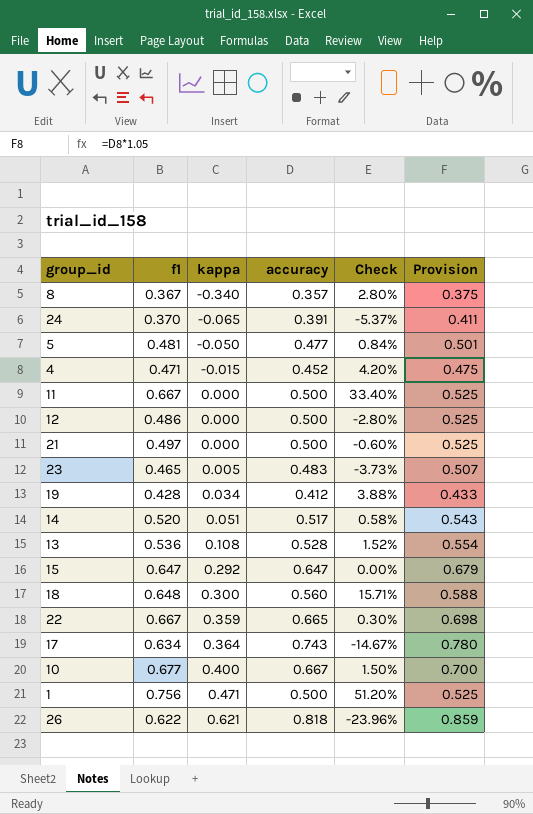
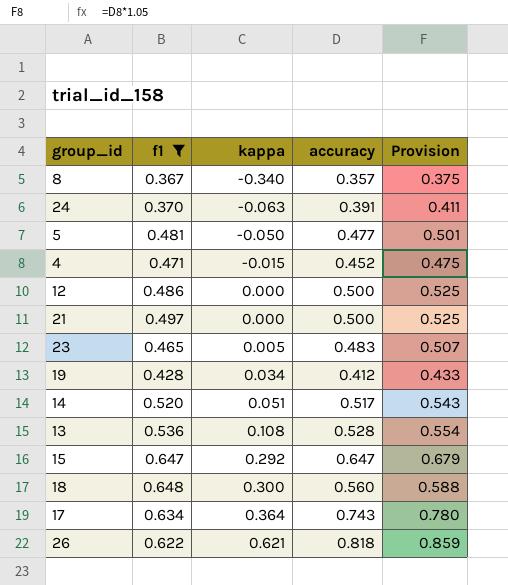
filter: none -> f1 <= 0.648
column Check | formula: ([f1] - [accuracy]) / [accuracy] -> none
24 | kappa: -0.065 -> -0.063

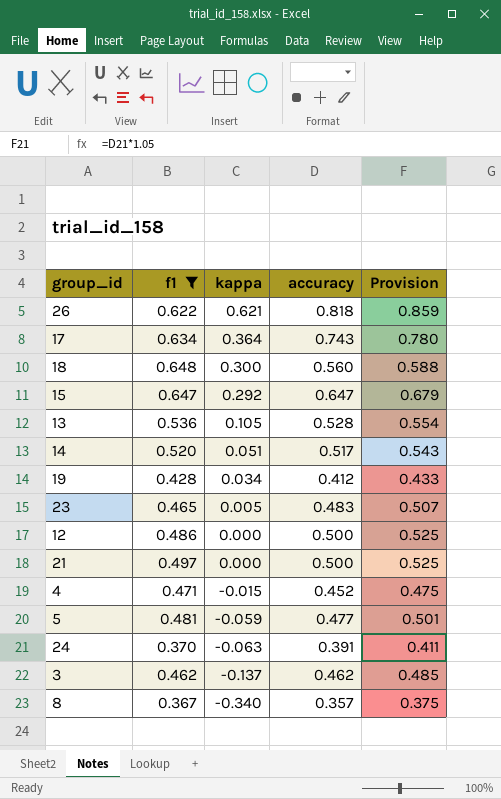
row order: kappa ascending -> kappa descending
13 | kappa: 0.108 -> 0.105
5 | kappa: -0.050 -> -0.059
row 3: none -> 0.462 | -0.137 | 0.462 | 0.485

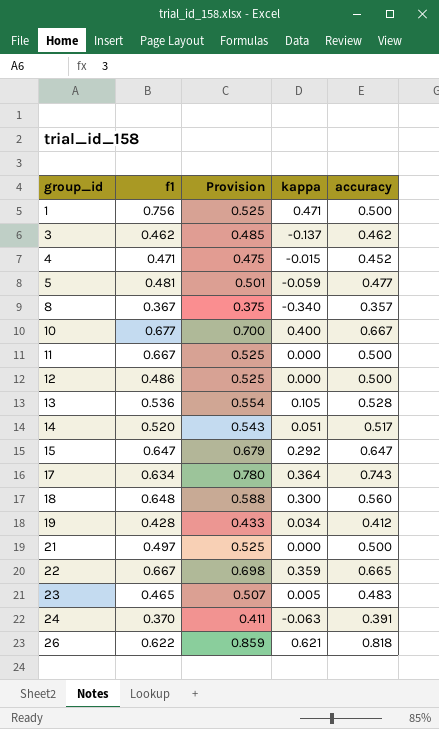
filter: f1 <= 0.648 -> none
row order: kappa descending -> group_id ascending
column Provision | position: 5 -> 3

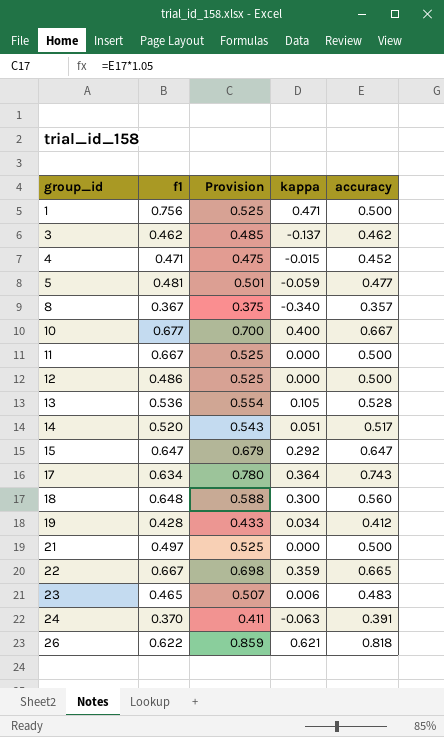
23 | kappa: 0.005 -> 0.006

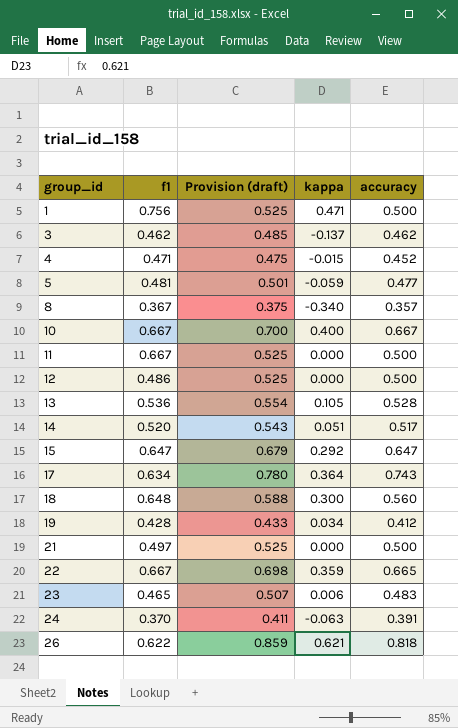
column name: Provision -> Provision (draft)
10 | f1: 0.677 -> 0.667

